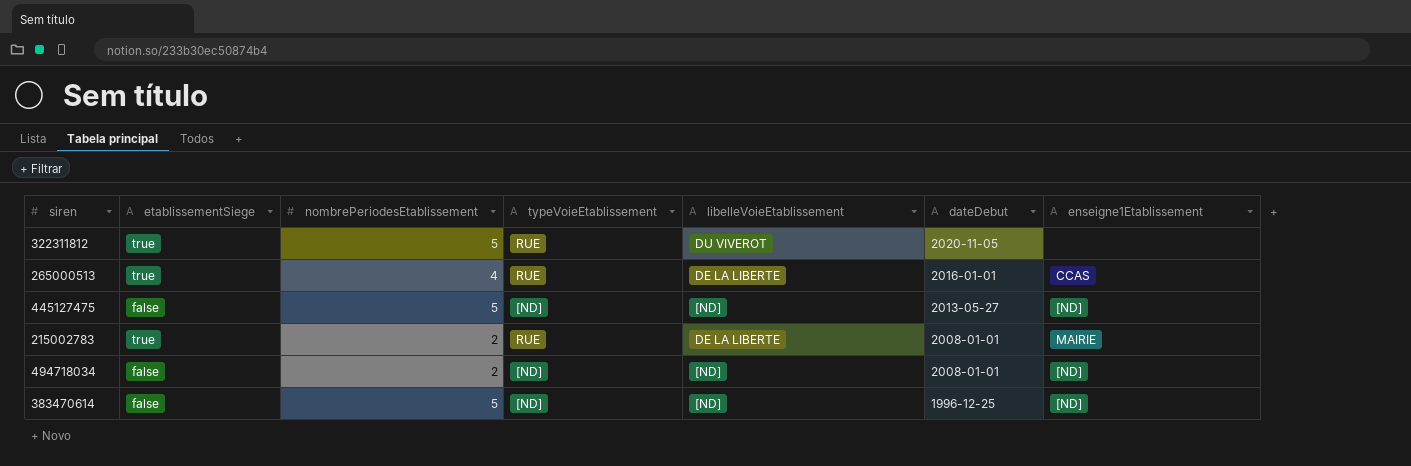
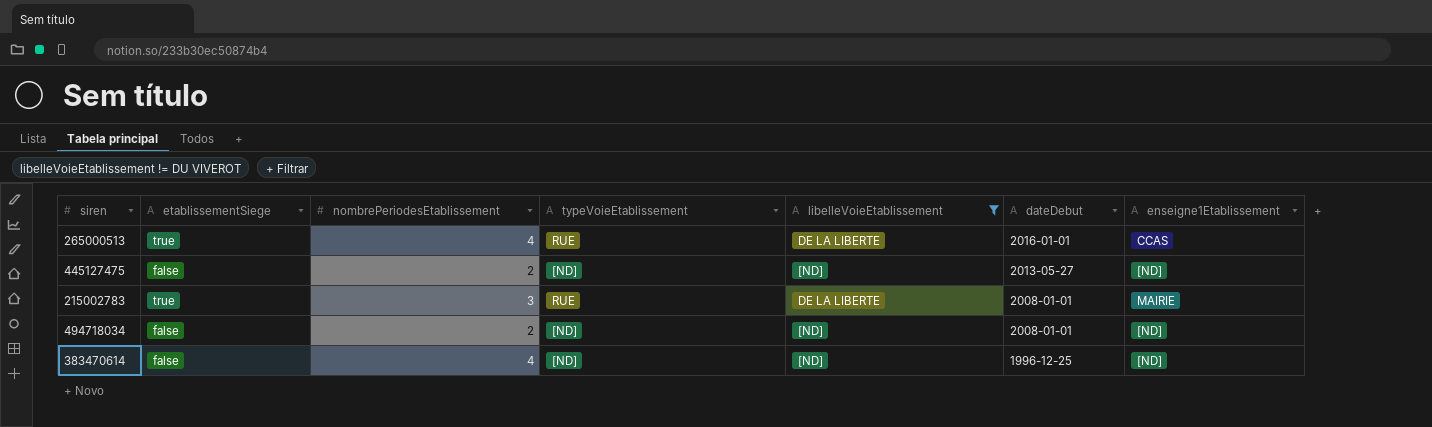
filter: none -> libelleVoieEtablissement != DU VIVEROT
445127475 | nombrePeriodesEtablissement: 5 -> 2
215002783 | nombrePeriodesEtablissement: 2 -> 3
383470614 | nombrePeriodesEtablissement: 5 -> 4

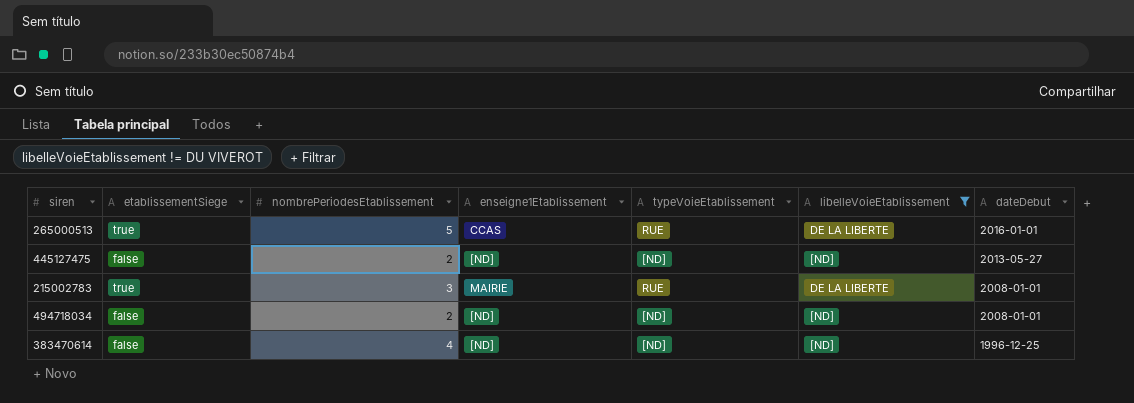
column enseigne1Etablissement | position: 7 -> 4
265000513 | nombrePeriodesEtablissement: 4 -> 5

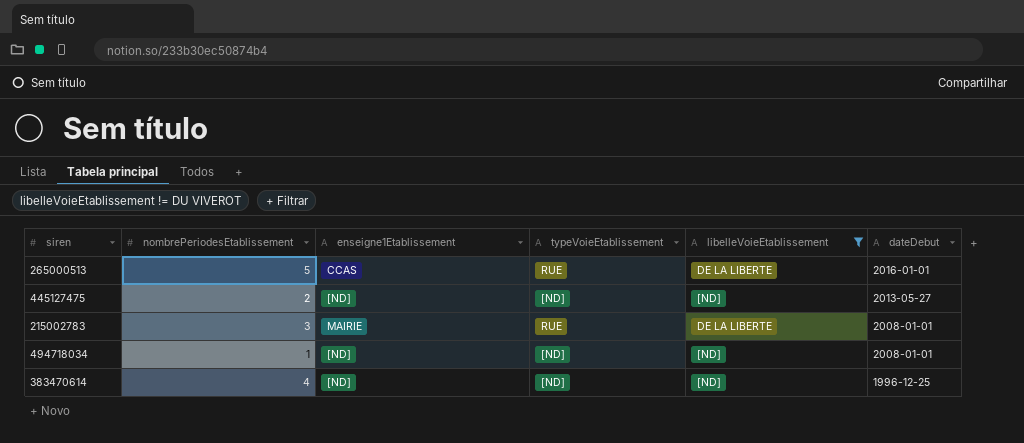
column etablissementSiege | position: 2 -> none
494718034 | nombrePeriodesEtablissement: 2 -> 1

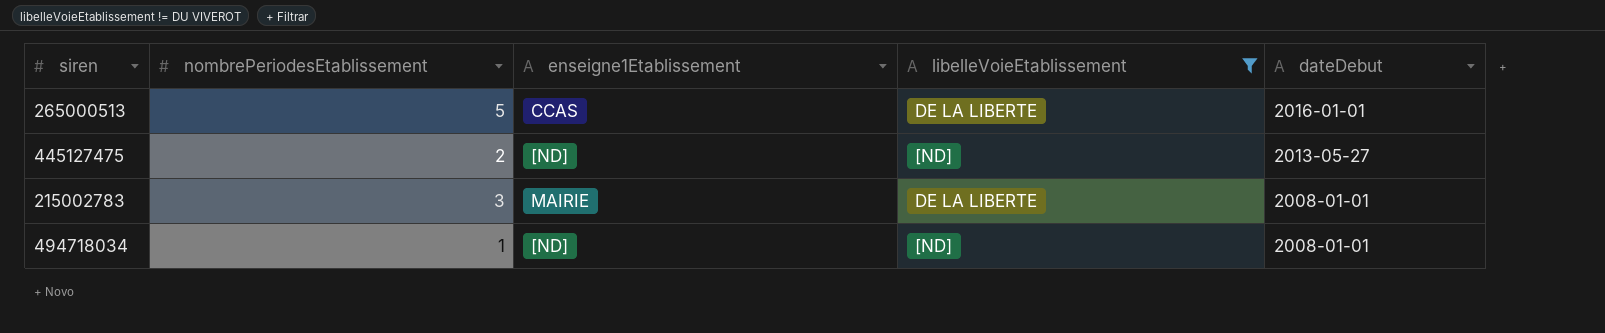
column typeVoieEtablissement | position: 4 -> none
row 383470614: 4 | [ND] | [ND] | [ND] | 1996-12-25 -> none

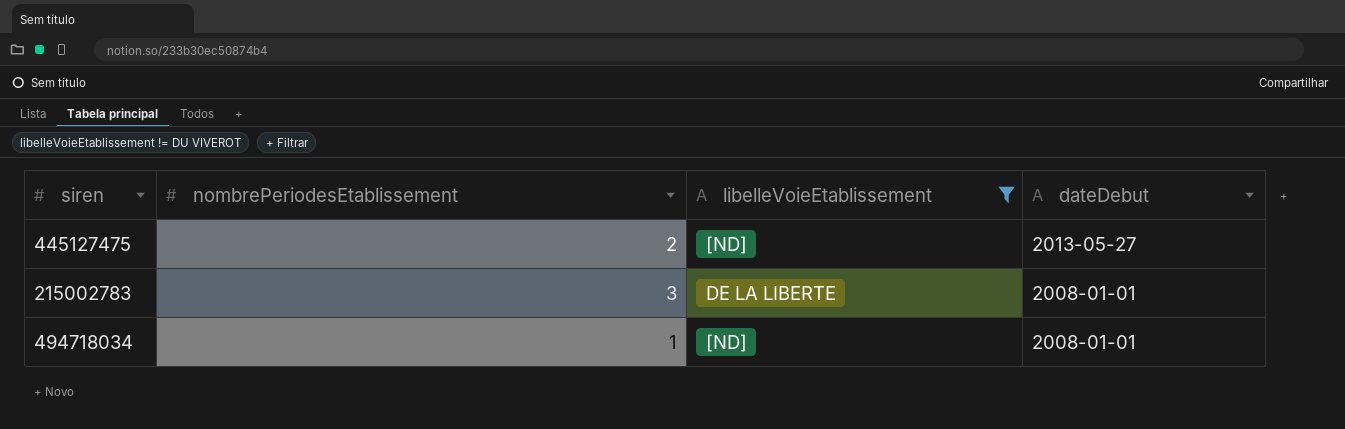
column enseigne1Etablissement | position: 3 -> none
row 265000513: 5 | CCAS | DE LA LIBERTE | 2016-01-01 -> none

